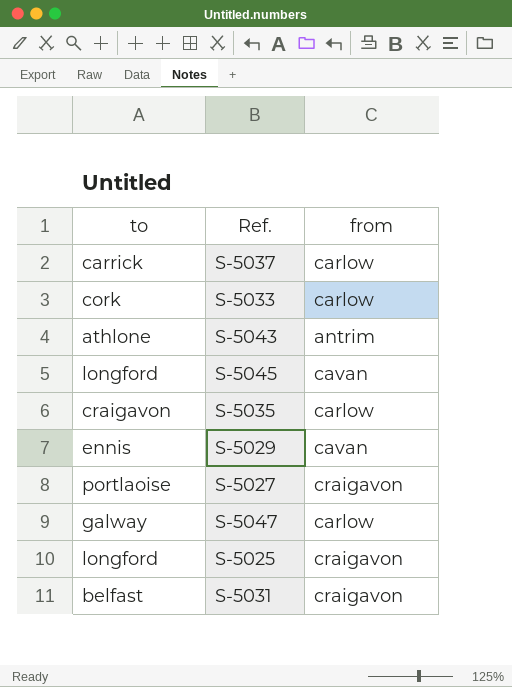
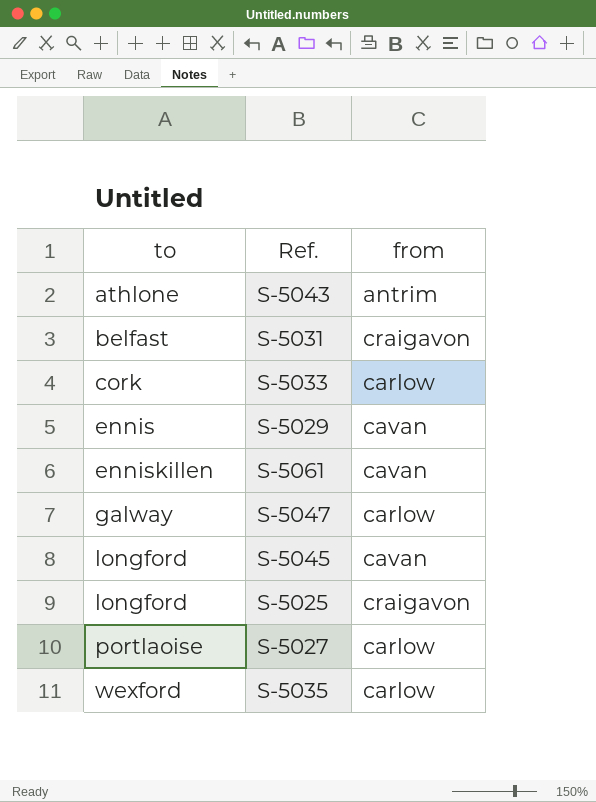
row order: none -> to ascending
row S-5037: carrick | carlow -> none
row S-5061: none -> enniskillen | cavan
S-5027 | from: craigavon -> carlow
S-5035 | to: craigavon -> wexford

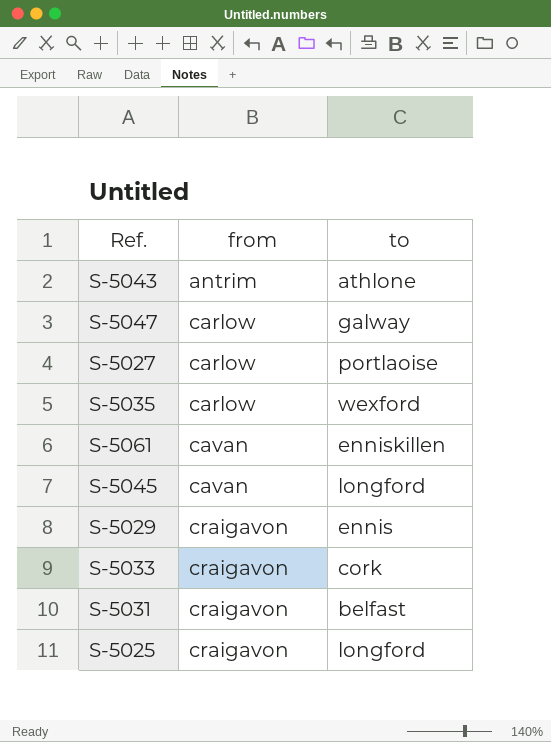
row order: to ascending -> from ascending
column to | position: 1 -> 3
S-5029 | from: cavan -> craigavon
S-5033 | from: carlow -> craigavon

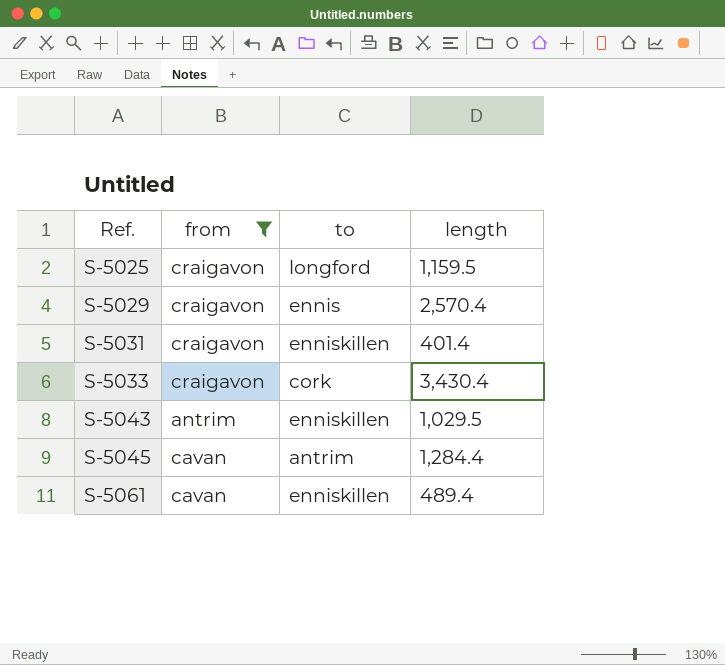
filter: none -> from != carlow
row order: from ascending -> Ref. ascending
column length | position: none -> 4
S-5031 | to: belfast -> enniskillen
S-5043 | to: athlone -> enniskillen
S-5045 | to: longford -> antrim

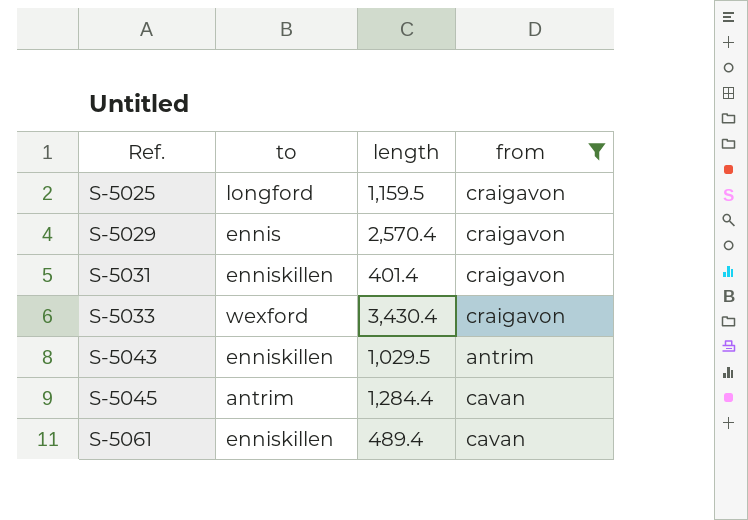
column from | position: 2 -> 4
S-5033 | to: cork -> wexford

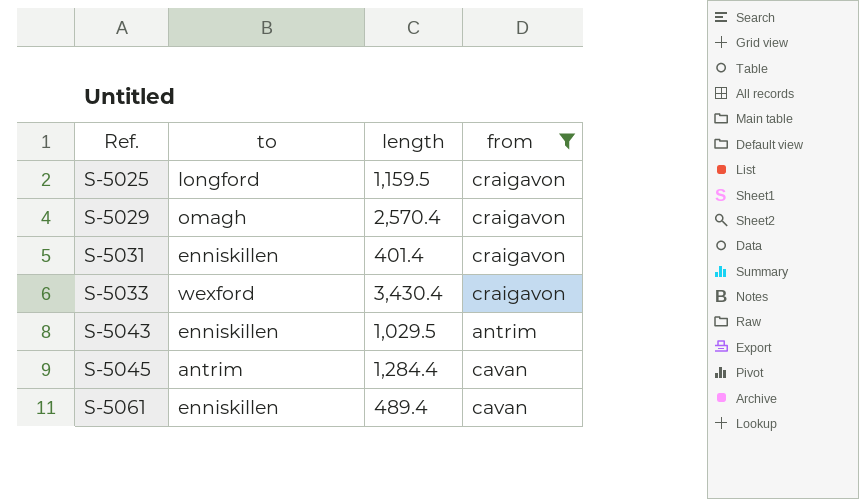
S-5029 | to: ennis -> omagh

